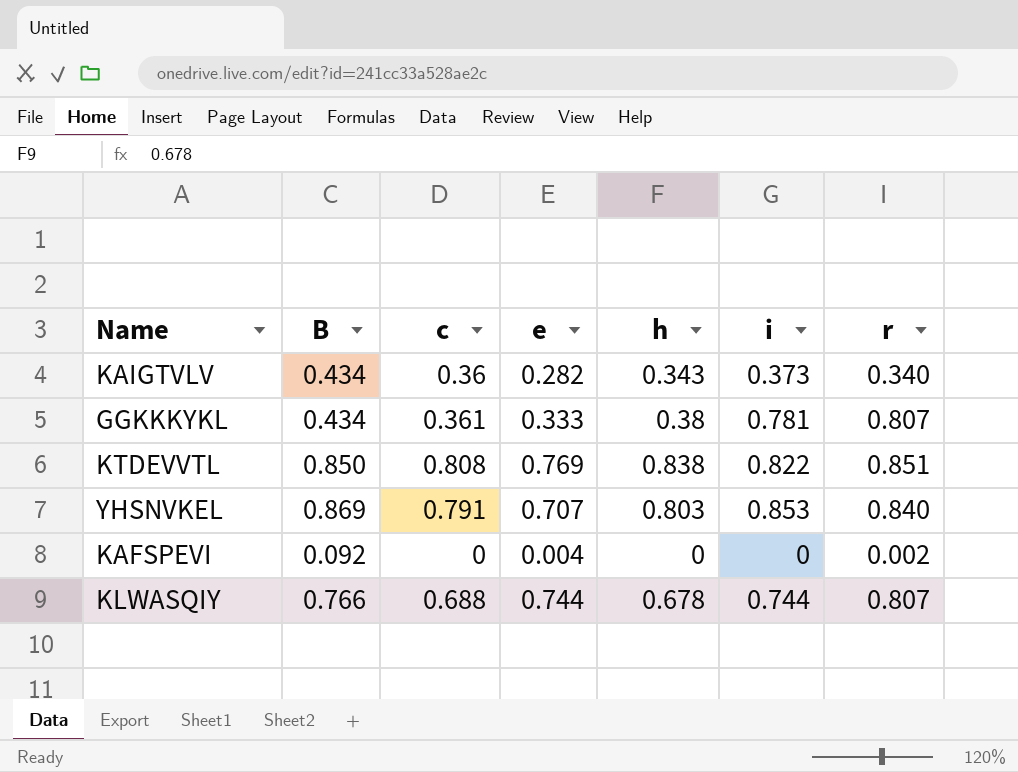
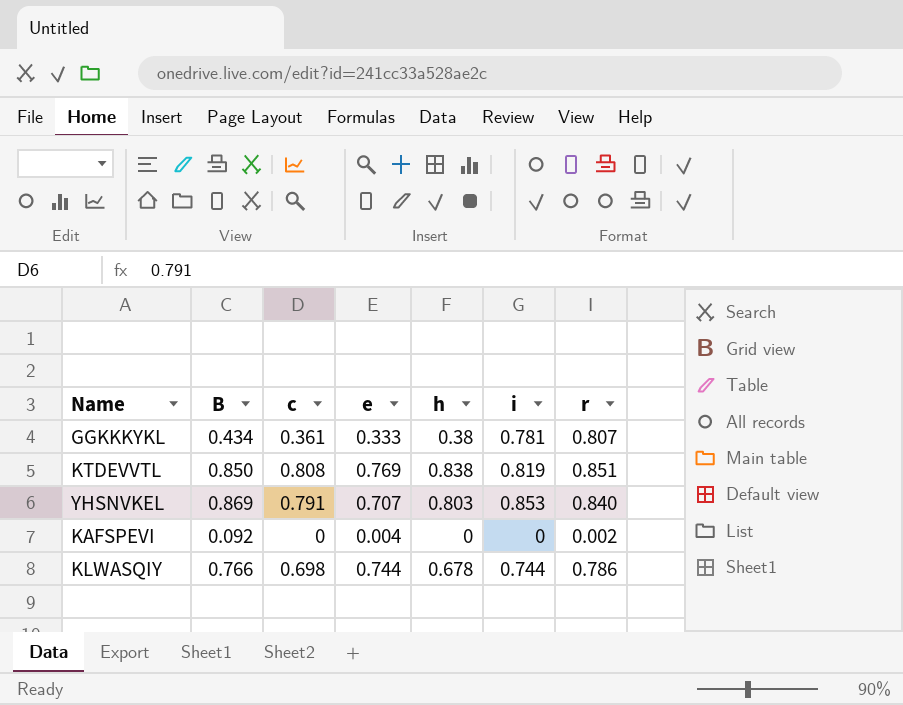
row KAIGTVLV: 0.434 | 0.36 | 0.282 | 0.343 | 0.373 | 0.340 -> none
KTDEVVTL | i: 0.822 -> 0.819
KLWASQIY | c: 0.688 -> 0.698
KLWASQIY | r: 0.807 -> 0.786

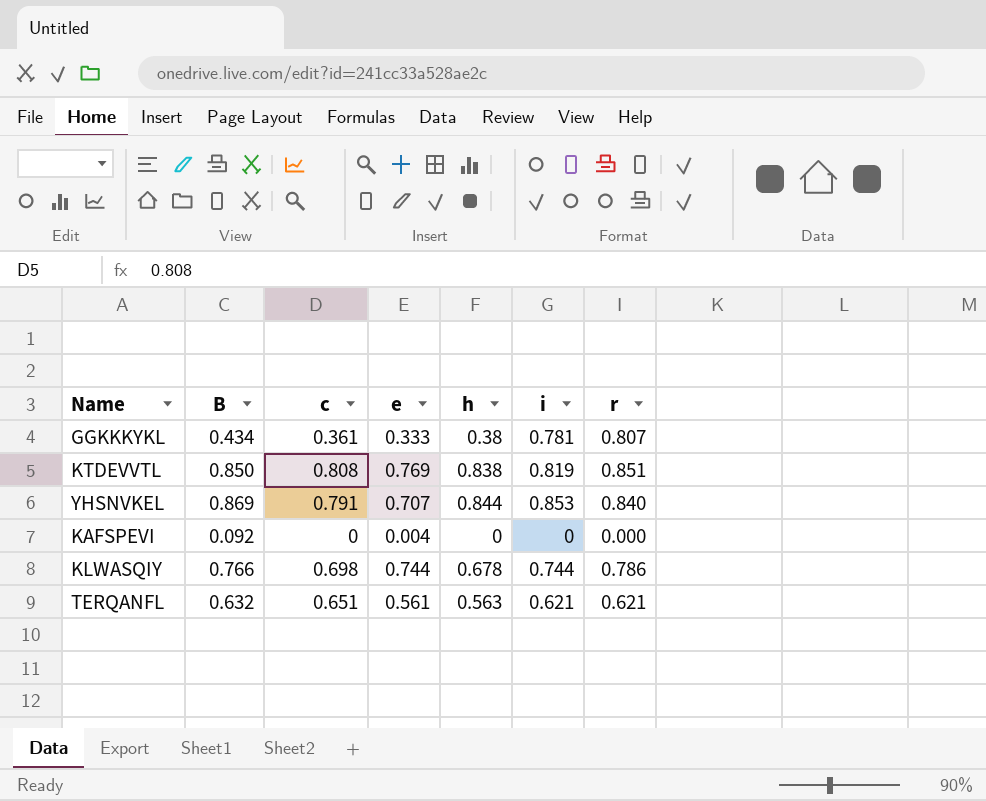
YHSNVKEL | h: 0.803 -> 0.844
KAFSPEVI | r: 0.002 -> 0.000
row TERQANFL: none -> 0.632 | 0.651 | 0.561 | 0.563 | 0.621 | 0.621

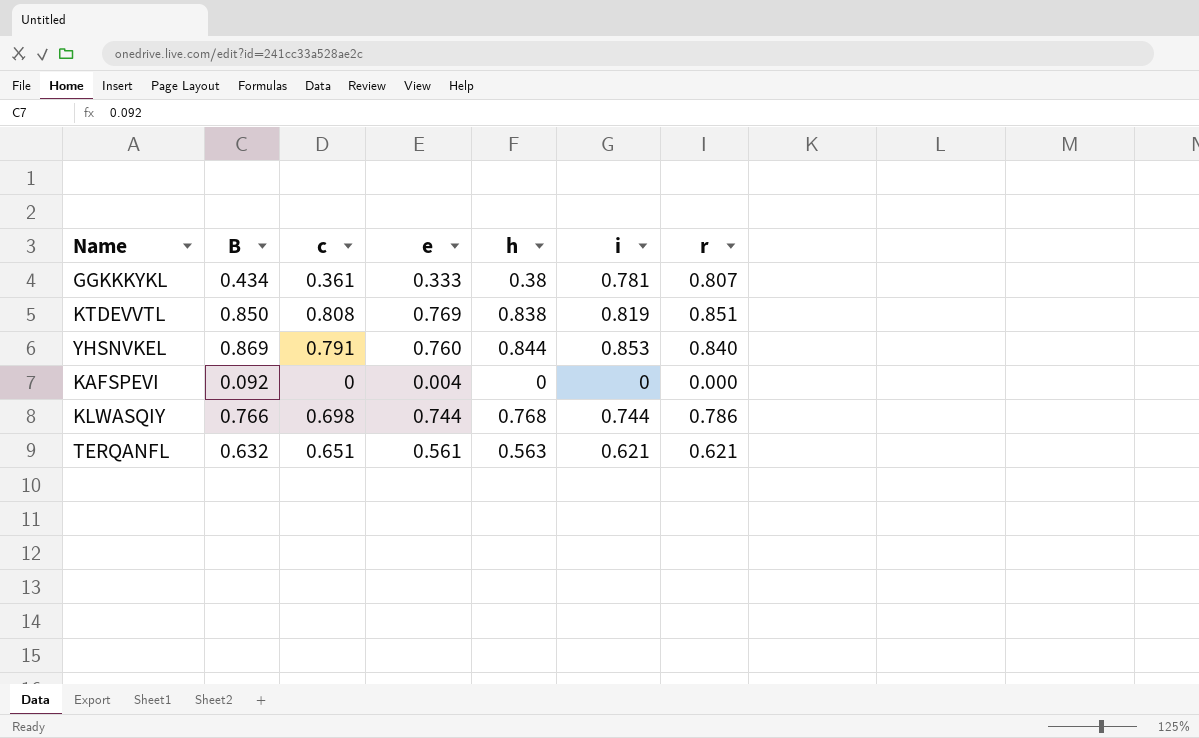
YHSNVKEL | e: 0.707 -> 0.760
KLWASQIY | h: 0.678 -> 0.768

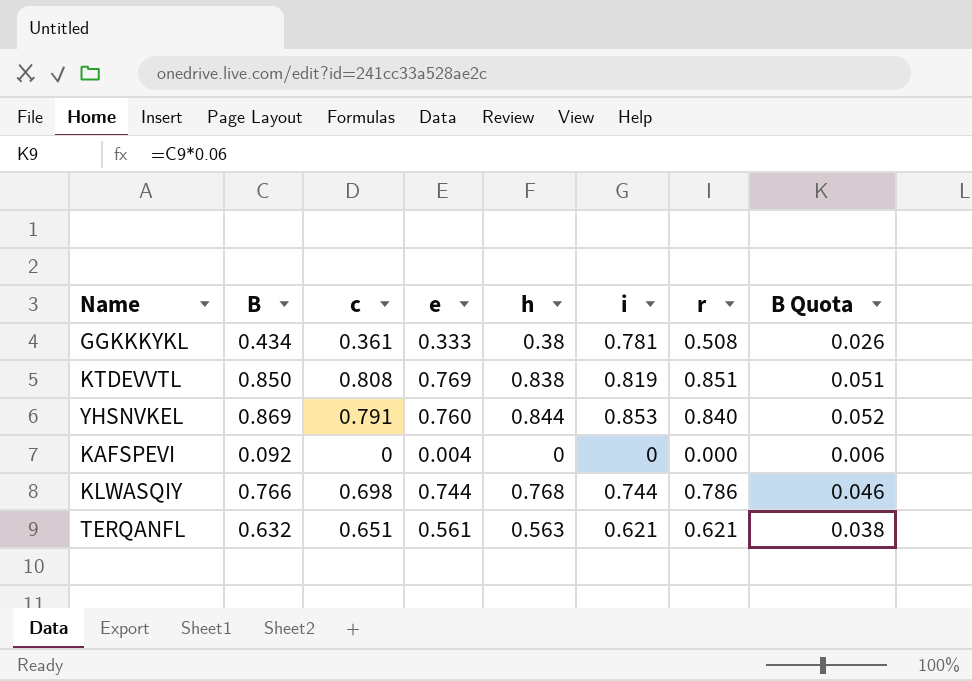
column B Quota | formula: none -> [B] * 0.06
GGKKKYKL | r: 0.807 -> 0.508

